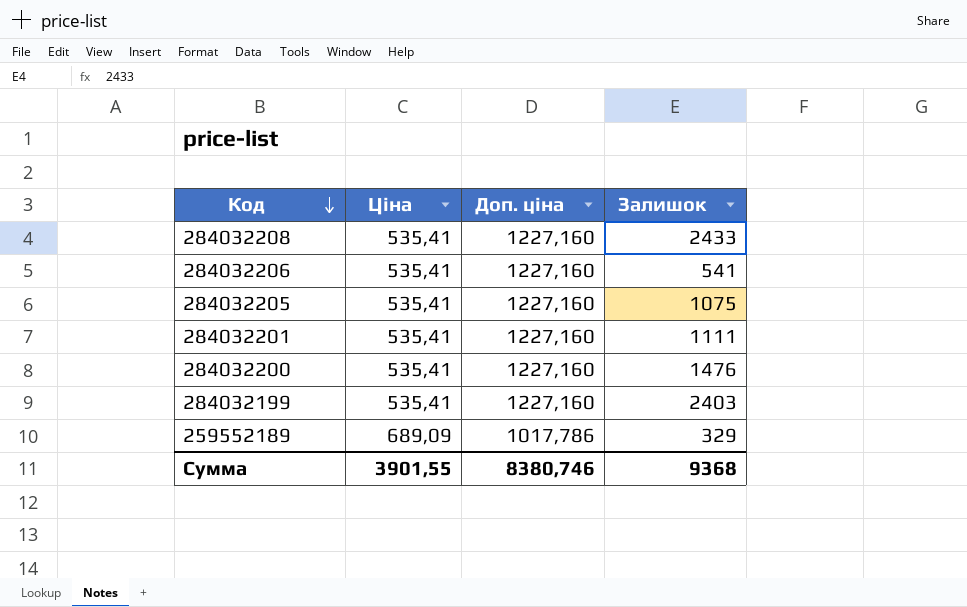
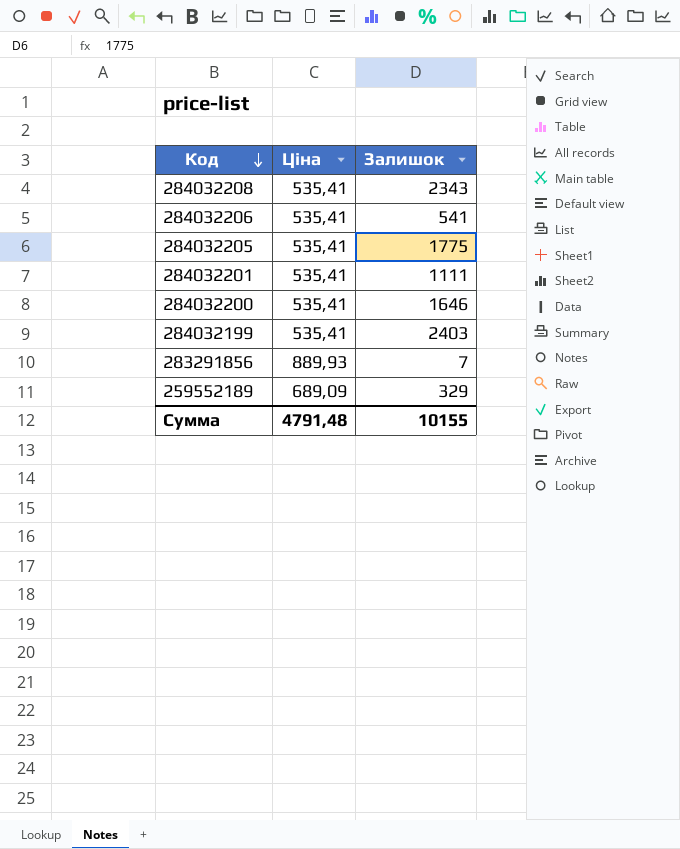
column Доп. ціна | position: 3 -> none
284032208 | Залишок: 2433 -> 2343
284032205 | Залишок: 1075 -> 1775
284032200 | Залишок: 1476 -> 1646
row 283291856: none -> 889,93 | 7
Сумма | Ціна: 3901,55 -> 4791,48
Сумма | Залишок: 9368 -> 10155

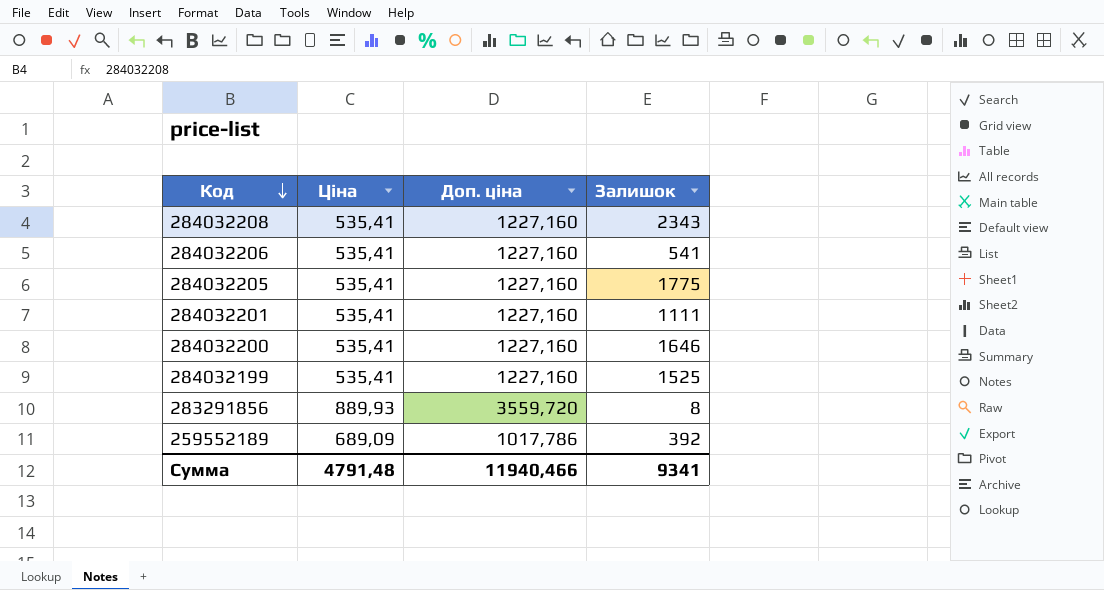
column Доп. ціна | position: none -> 3
284032199 | Залишок: 2403 -> 1525
283291856 | Залишок: 7 -> 8
259552189 | Залишок: 329 -> 392
Сумма | Залишок: 10155 -> 9341

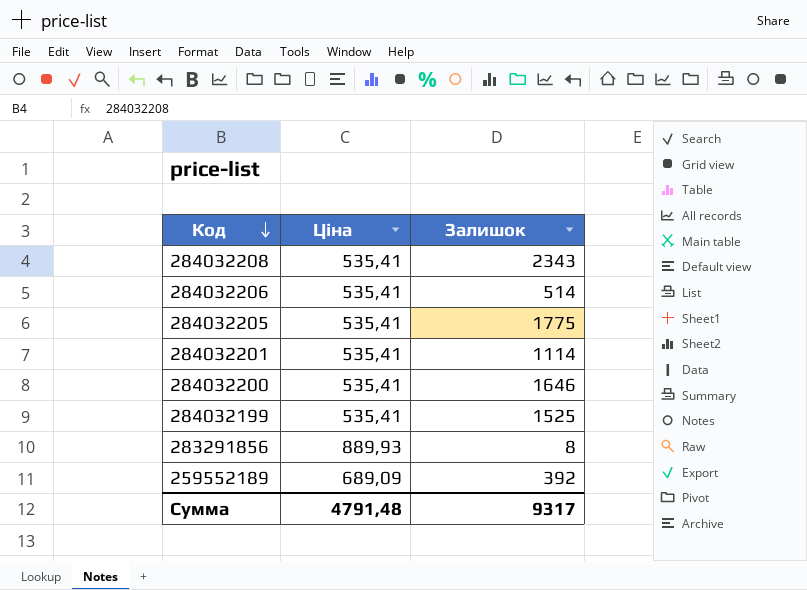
column Доп. ціна | position: 3 -> none
284032206 | Залишок: 541 -> 514
284032201 | Залишок: 1111 -> 1114
Сумма | Залишок: 9341 -> 9317

